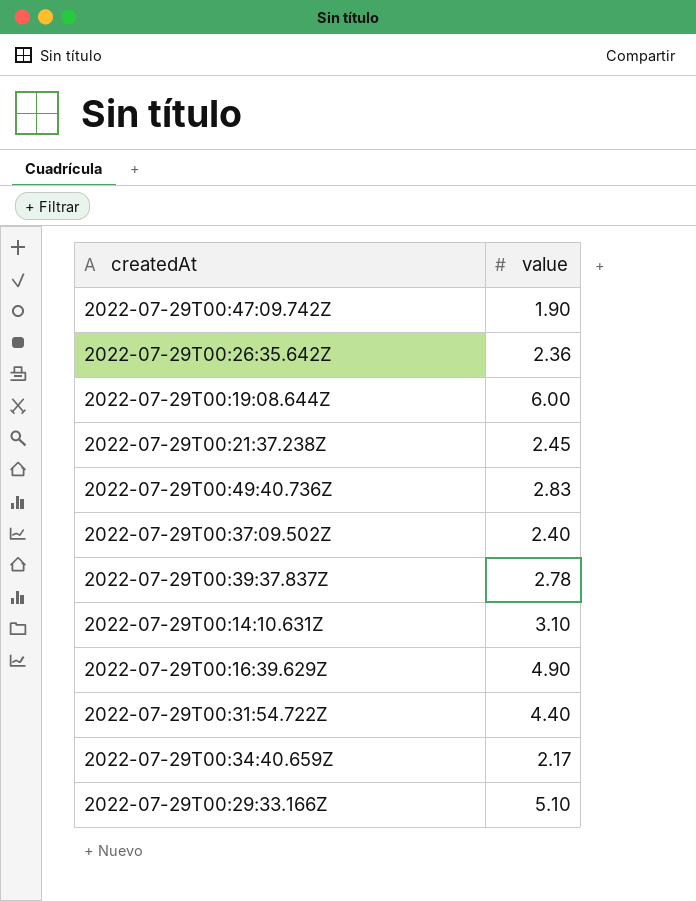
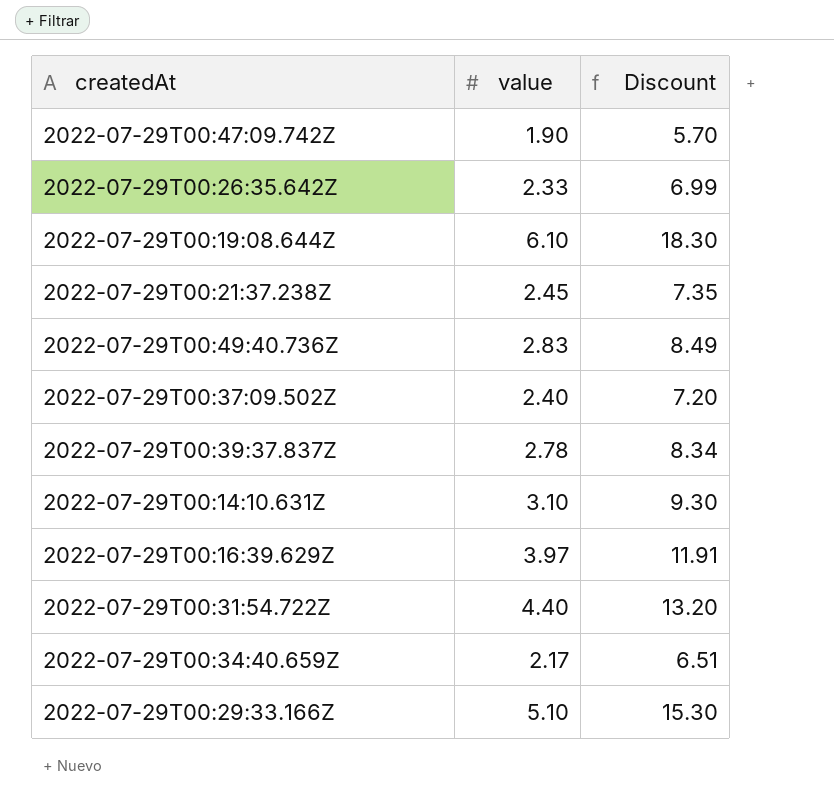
column Discount | formula: none -> [value] * 3
2022-07-29T00:26:35.642Z | value: 2.36 -> 2.33
2022-07-29T00:19:08.644Z | value: 6.00 -> 6.10
2022-07-29T00:16:39.629Z | value: 4.90 -> 3.97

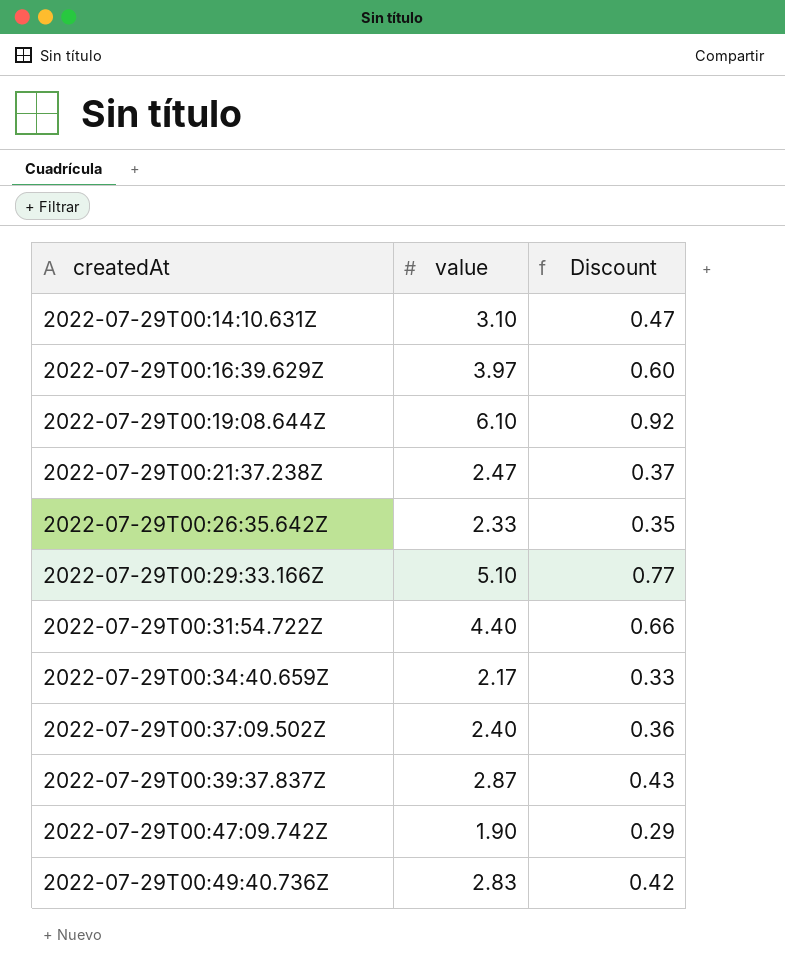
row order: none -> createdAt ascending
column Discount | formula: [value] * 3 -> [value] * 0.15
2022-07-29T00:21:37.238Z | value: 2.45 -> 2.47
2022-07-29T00:39:37.837Z | value: 2.78 -> 2.87

